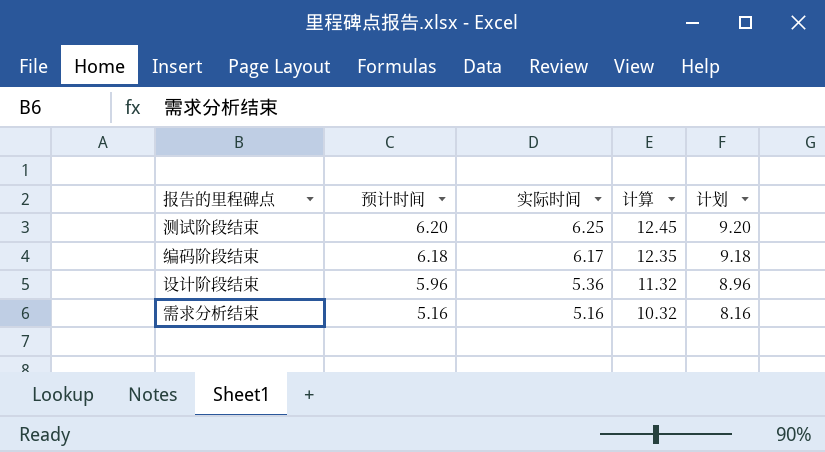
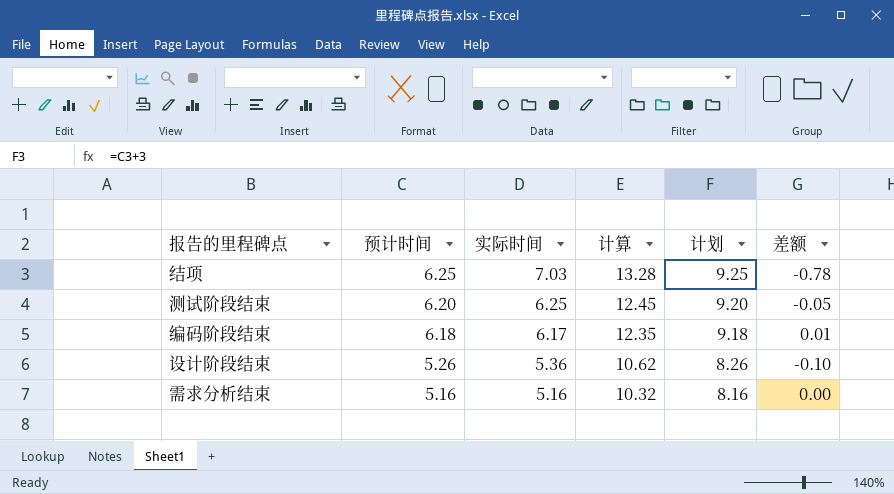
column 差额 | formula: none -> [预计时间] - [实际时间]
row 结项: none -> 6.25 | 7.03 | 13.28 | 9.25 | -0.78
设计阶段结束 | 预计时间: 5.96 -> 5.26
设计阶段结束 | 计算: 11.32 -> 10.62
设计阶段结束 | 计划: 8.96 -> 8.26

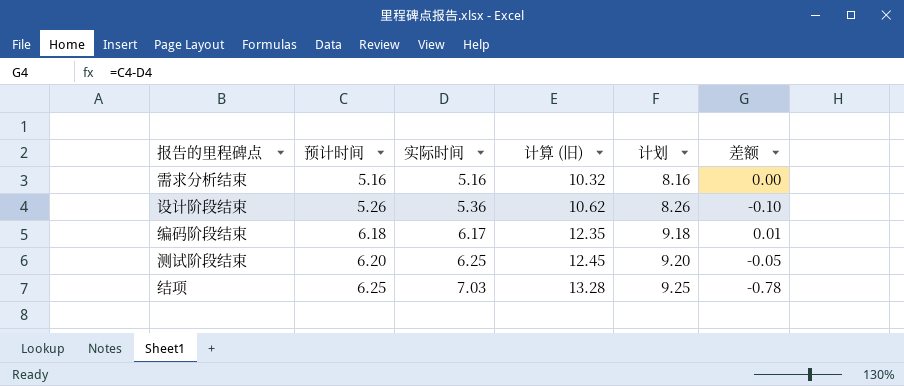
row order: 预计时间 descending -> 预计时间 ascending
column name: 计算 -> 计算 (旧)

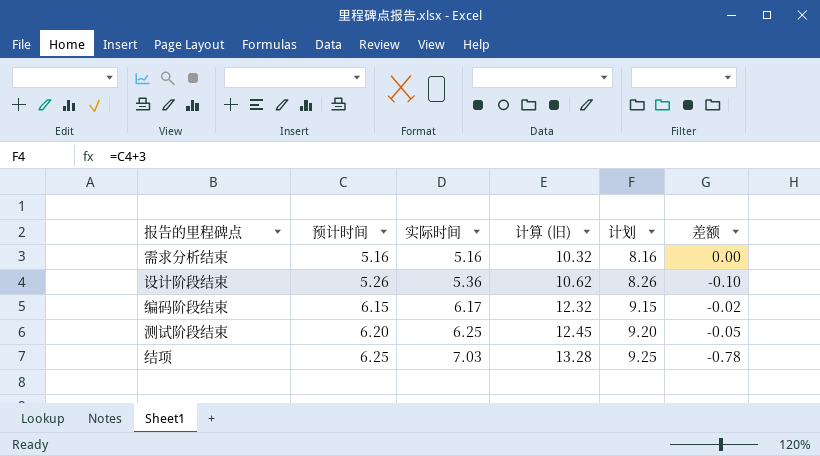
编码阶段结束 | 预计时间: 6.18 -> 6.15
编码阶段结束 | 计算 (旧): 12.35 -> 12.32
编码阶段结束 | 计划: 9.18 -> 9.15
编码阶段结束 | 差额: 0.01 -> -0.02

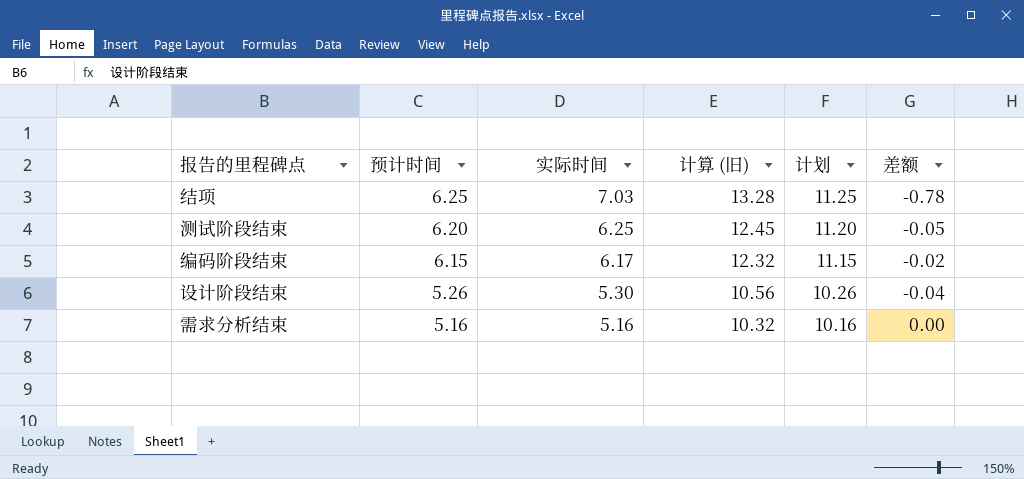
row order: 预计时间 ascending -> 预计时间 descending
column 计划 | formula: [预计时间] + 3 -> [预计时间] + 5
设计阶段结束 | 实际时间: 5.36 -> 5.30
设计阶段结束 | 计算 (旧): 10.62 -> 10.56
设计阶段结束 | 差额: -0.10 -> -0.04

